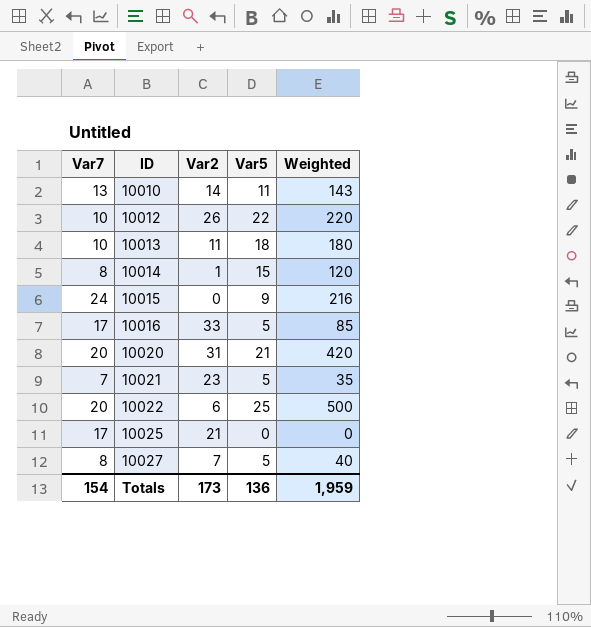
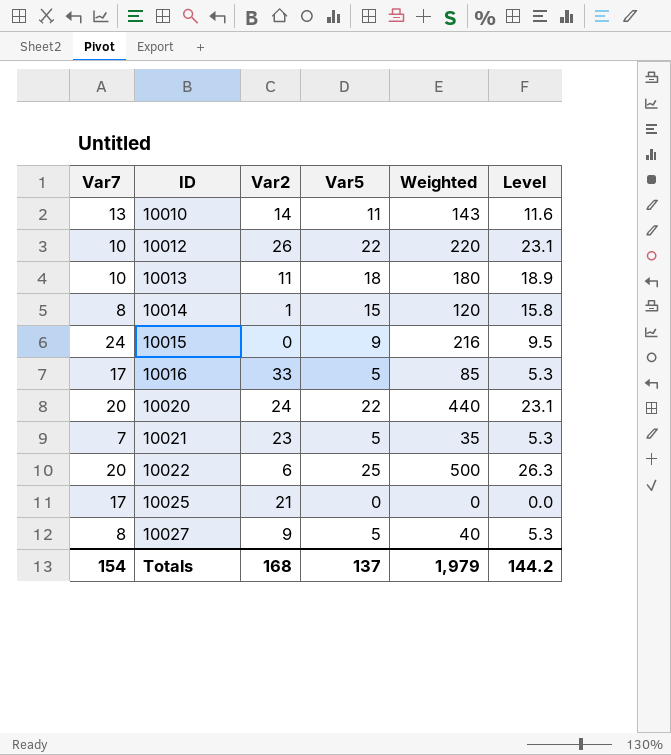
column Level | formula: none -> [Var5] * 1.05
10020 | Var2: 31 -> 24
10020 | Var5: 21 -> 22
10020 | Weighted: 420 -> 440
10027 | Var2: 7 -> 9
Totals | Var2: 173 -> 168
Totals | Var5: 136 -> 137
Totals | Weighted: 1,959 -> 1,979

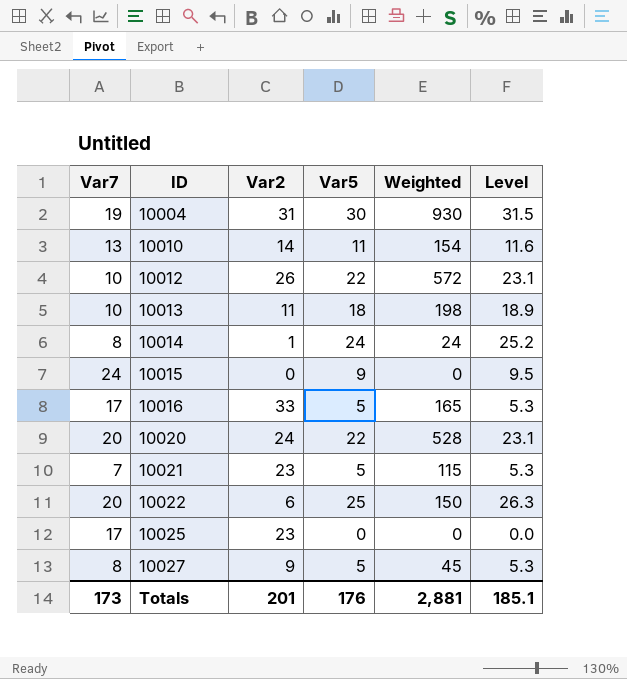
column Weighted | formula: [Var7] * [Var5] -> [Var2] * [Var5]
row 10004: none -> 19 | 31 | 30 | 930 | 31.5
10014 | Var5: 15 -> 24
10014 | Level: 15.8 -> 25.2
10025 | Var2: 21 -> 23
Totals | Var7: 154 -> 173
Totals | Var2: 168 -> 201
Totals | Var5: 137 -> 176
Totals | Weighted: 1,979 -> 2,881
Totals | Level: 144.2 -> 185.1

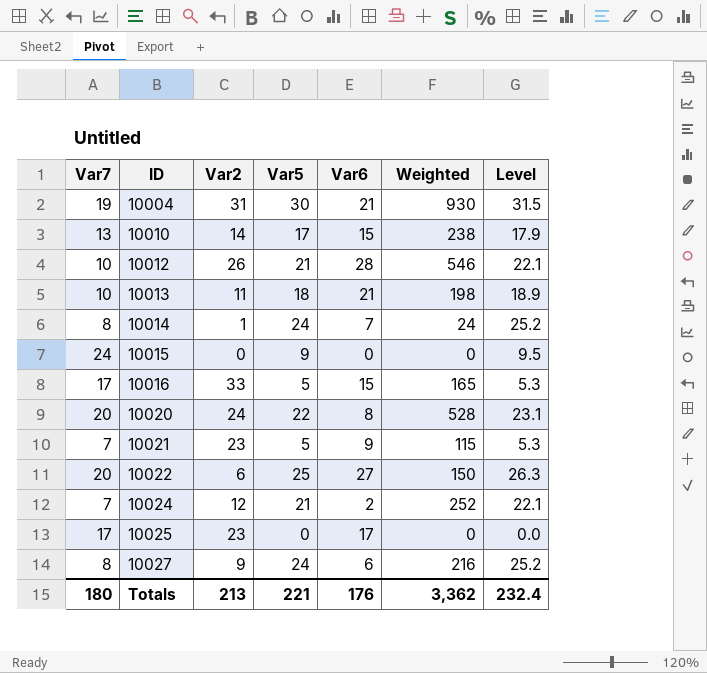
column Var6 | position: none -> 5
10010 | Var5: 11 -> 17
10010 | Weighted: 154 -> 238
10010 | Level: 11.6 -> 17.9
10012 | Var5: 22 -> 21
10012 | Weighted: 572 -> 546
10012 | Level: 23.1 -> 22.1
row 10024: none -> 7 | 12 | 21 | 2 | 252 | 22.1
10027 | Var5: 5 -> 24
10027 | Weighted: 45 -> 216
10027 | Level: 5.3 -> 25.2
Totals | Var7: 173 -> 180
Totals | Var2: 201 -> 213
Totals | Var5: 176 -> 221
Totals | Weighted: 2,881 -> 3,362
Totals | Level: 185.1 -> 232.4

